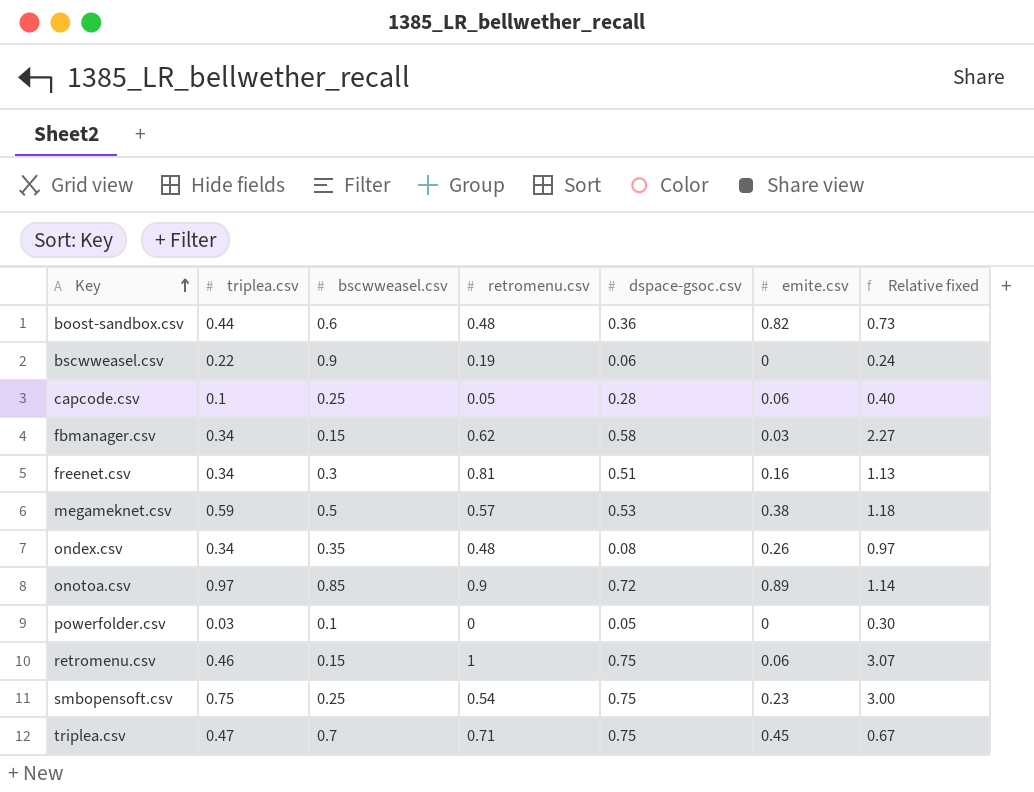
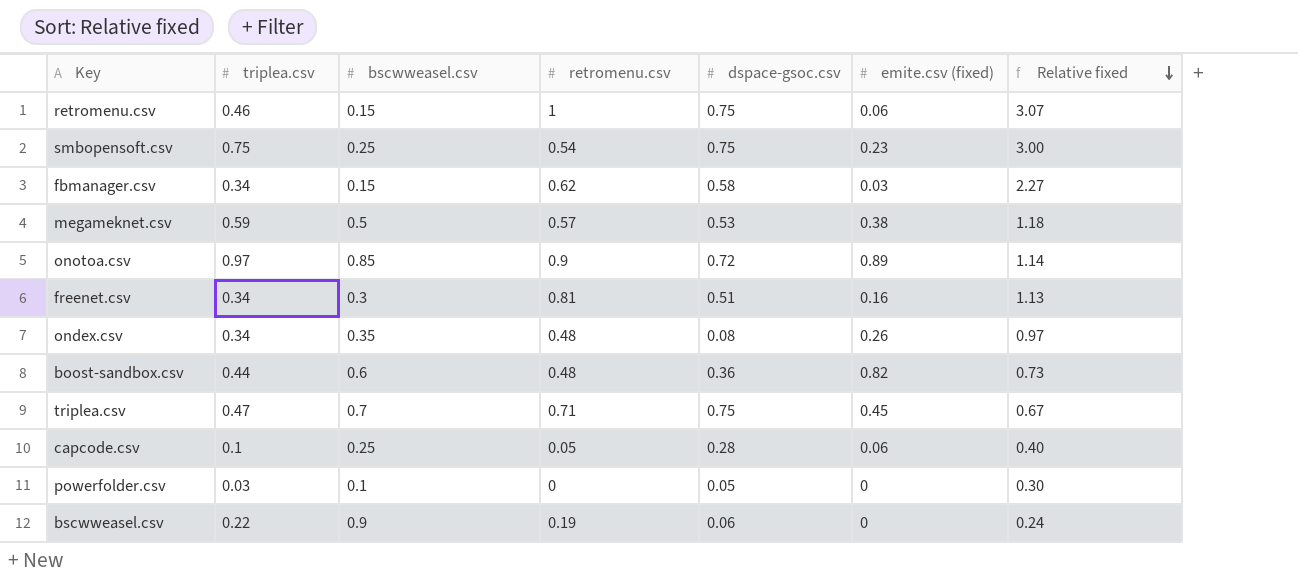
row order: Key ascending -> Relative fixed descending
column name: emite.csv -> emite.csv (fixed)

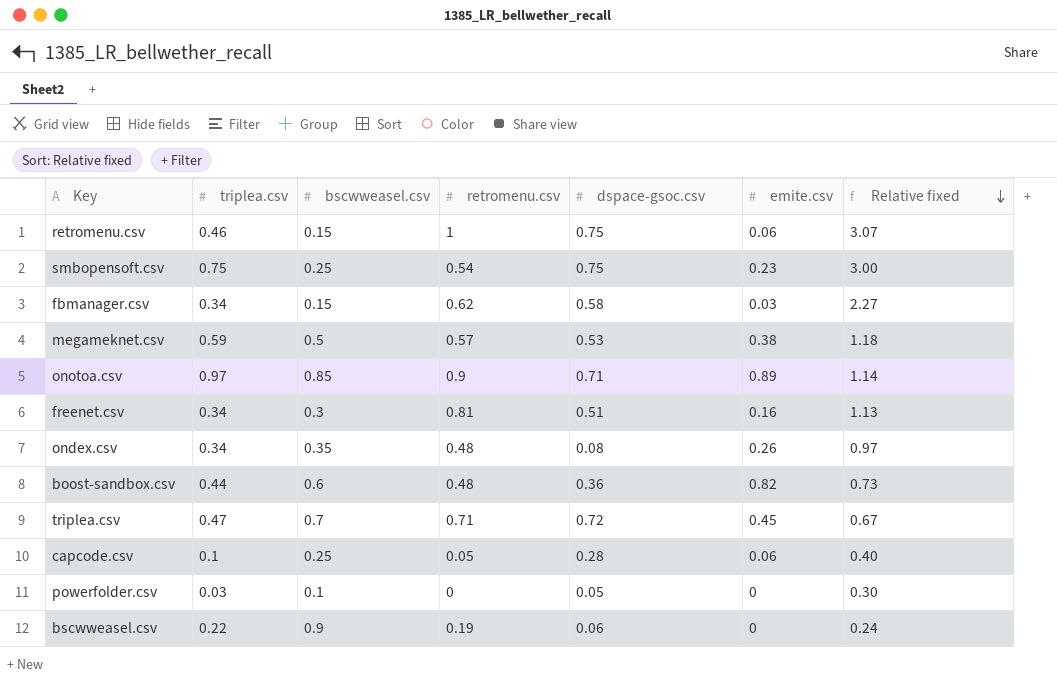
column name: emite.csv (fixed) -> emite.csv
onotoa.csv | dspace-gsoc.csv: 0.72 -> 0.71
triplea.csv | dspace-gsoc.csv: 0.75 -> 0.72

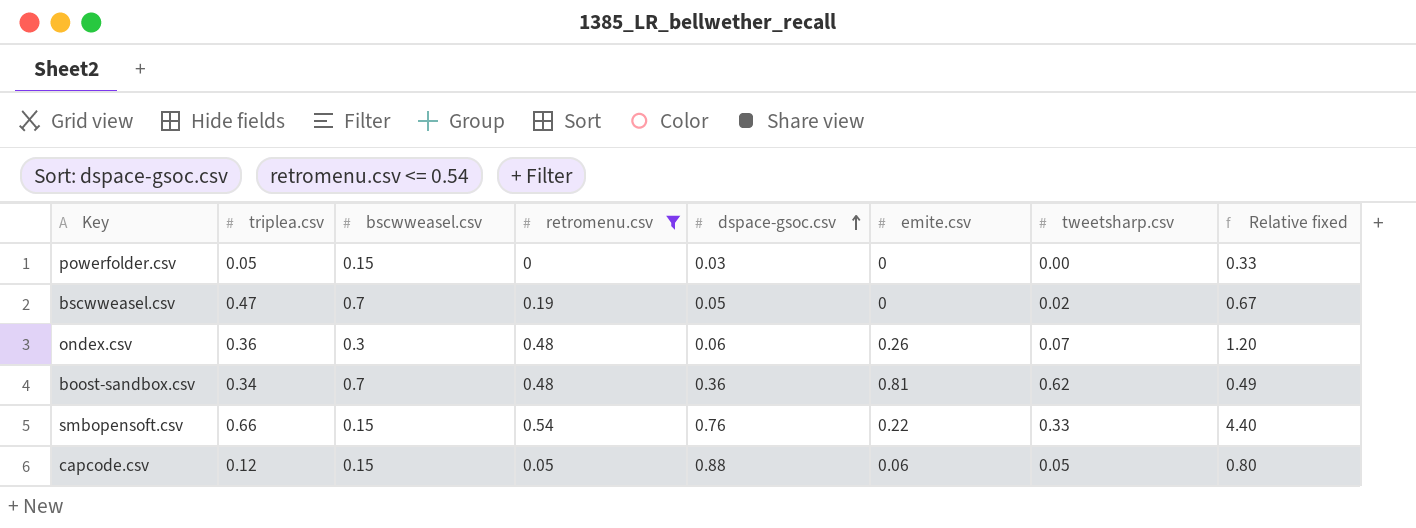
filter: none -> retromenu.csv <= 0.54
row order: Relative fixed descending -> dspace-gsoc.csv ascending
column tweetsharp.csv | position: none -> 7
powerfolder.csv | triplea.csv: 0.03 -> 0.05
powerfolder.csv | bscwweasel.csv: 0.1 -> 0.15
powerfolder.csv | dspace-gsoc.csv: 0.05 -> 0.03
powerfolder.csv | Relative fixed: 0.30 -> 0.33
bscwweasel.csv | triplea.csv: 0.22 -> 0.47
bscwweasel.csv | bscwweasel.csv: 0.9 -> 0.7
bscwweasel.csv | dspace-gsoc.csv: 0.06 -> 0.05
bscwweasel.csv | Relative fixed: 0.24 -> 0.67
ondex.csv | triplea.csv: 0.34 -> 0.36
ondex.csv | bscwweasel.csv: 0.35 -> 0.3
ondex.csv | dspace-gsoc.csv: 0.08 -> 0.06
ondex.csv | Relative fixed: 0.97 -> 1.20
boost-sandbox.csv | triplea.csv: 0.44 -> 0.34
boost-sandbox.csv | bscwweasel.csv: 0.6 -> 0.7
boost-sandbox.csv | emite.csv: 0.82 -> 0.81
boost-sandbox.csv | Relative fixed: 0.73 -> 0.49
smbopensoft.csv | triplea.csv: 0.75 -> 0.66
smbopensoft.csv | bscwweasel.csv: 0.25 -> 0.15
smbopensoft.csv | dspace-gsoc.csv: 0.75 -> 0.76
smbopensoft.csv | emite.csv: 0.23 -> 0.22
smbopensoft.csv | Relative fixed: 3.00 -> 4.40
capcode.csv | triplea.csv: 0.1 -> 0.12
capcode.csv | bscwweasel.csv: 0.25 -> 0.15
capcode.csv | dspace-gsoc.csv: 0.28 -> 0.88
capcode.csv | Relative fixed: 0.40 -> 0.80

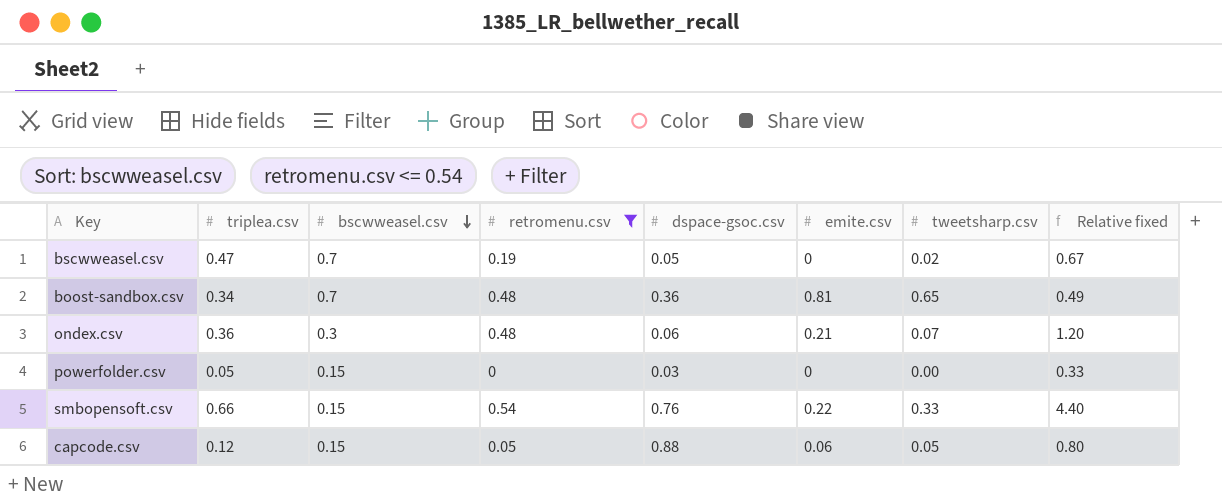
row order: dspace-gsoc.csv ascending -> bscwweasel.csv descending
boost-sandbox.csv | tweetsharp.csv: 0.62 -> 0.65
ondex.csv | emite.csv: 0.26 -> 0.21

